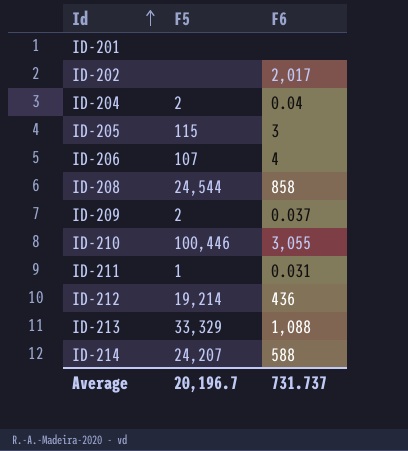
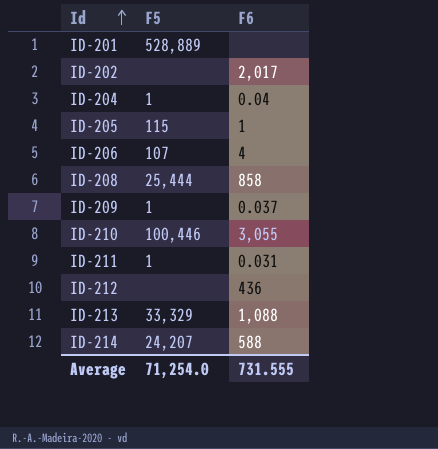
ID-201 | F5: none -> 528,889
ID-204 | F5: 2 -> 1
ID-205 | F6: 3 -> 1
ID-208 | F5: 24,544 -> 25,444
ID-209 | F5: 2 -> 1
ID-212 | F5: 19,214 -> none
Average | F5: 20,196.7 -> 71,254.0
Average | F6: 731.737 -> 731.555

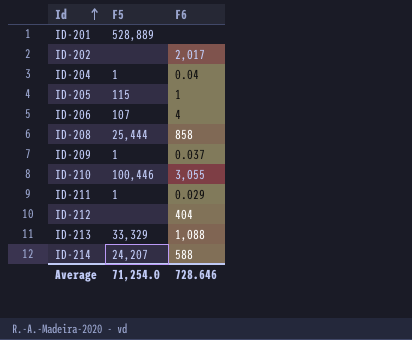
ID-211 | F6: 0.031 -> 0.029
ID-212 | F6: 436 -> 404
Average | F6: 731.555 -> 728.646

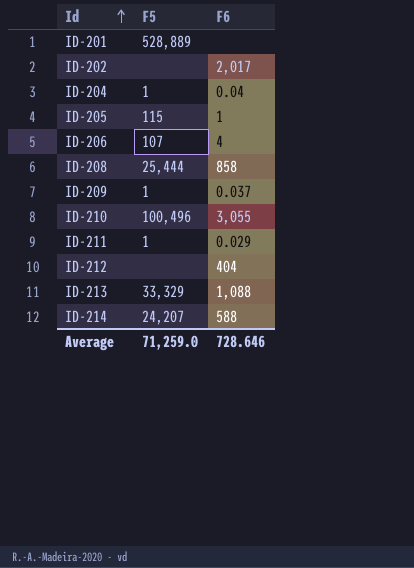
ID-210 | F5: 100,446 -> 100,496
Average | F5: 71,254.0 -> 71,259.0

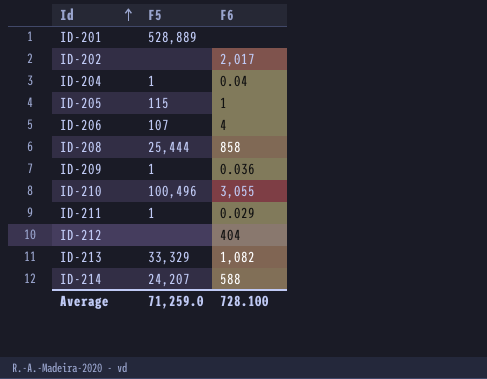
ID-209 | F6: 0.037 -> 0.036
ID-213 | F6: 1,088 -> 1,082
Average | F6: 728.646 -> 728.100

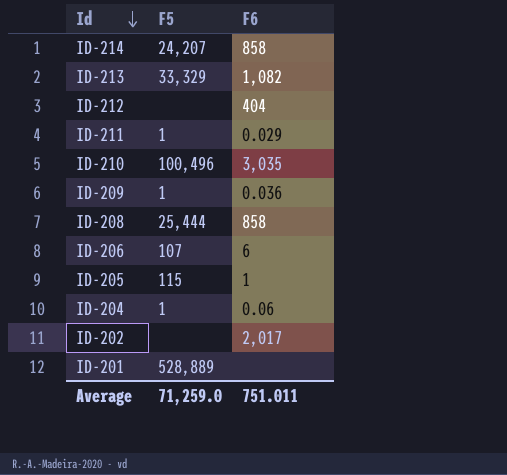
row order: Id ascending -> Id descending
ID-214 | F6: 588 -> 858
ID-210 | F6: 3,055 -> 3,035
ID-206 | F6: 4 -> 6
ID-204 | F6: 0.04 -> 0.06
Average | F6: 728.100 -> 751.011

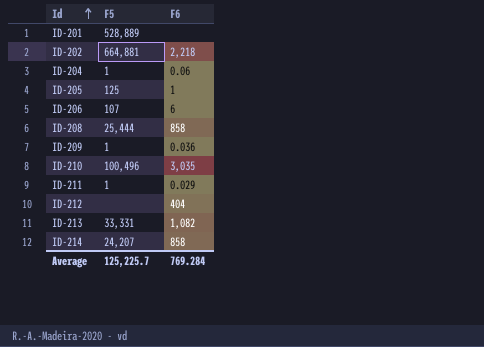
row order: Id descending -> Id ascending
ID-202 | F5: none -> 664,881
ID-202 | F6: 2,017 -> 2,218
ID-205 | F5: 115 -> 125
ID-213 | F5: 33,329 -> 33,331
Average | F5: 71,259.0 -> 125,225.7
Average | F6: 751.011 -> 769.284

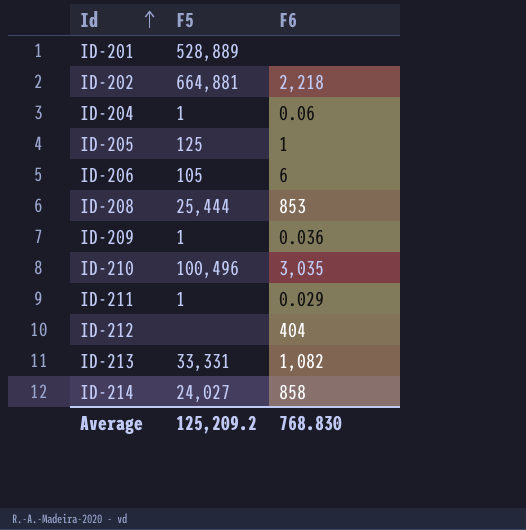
ID-206 | F5: 107 -> 105
ID-208 | F6: 858 -> 853
ID-214 | F5: 24,207 -> 24,027
Average | F5: 125,225.7 -> 125,209.2
Average | F6: 769.284 -> 768.830

